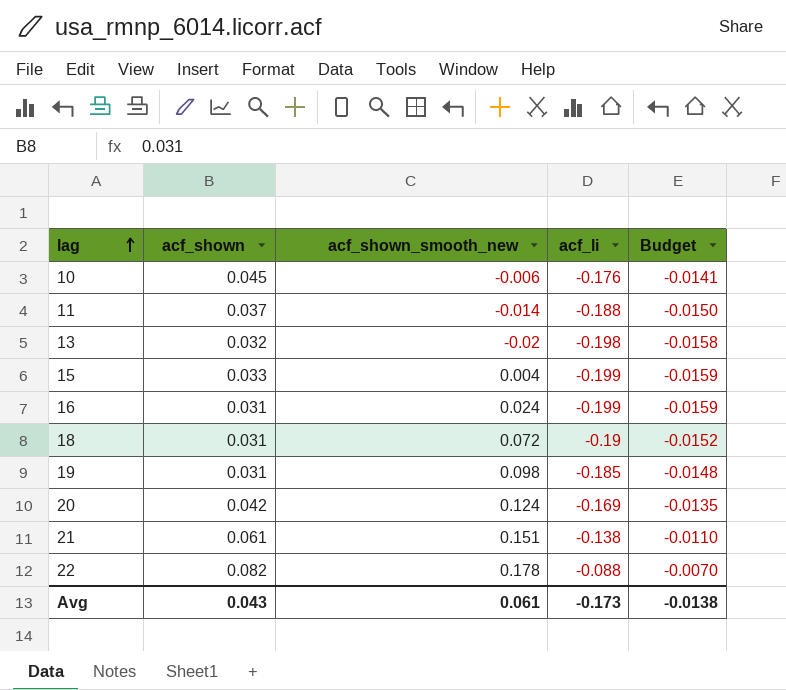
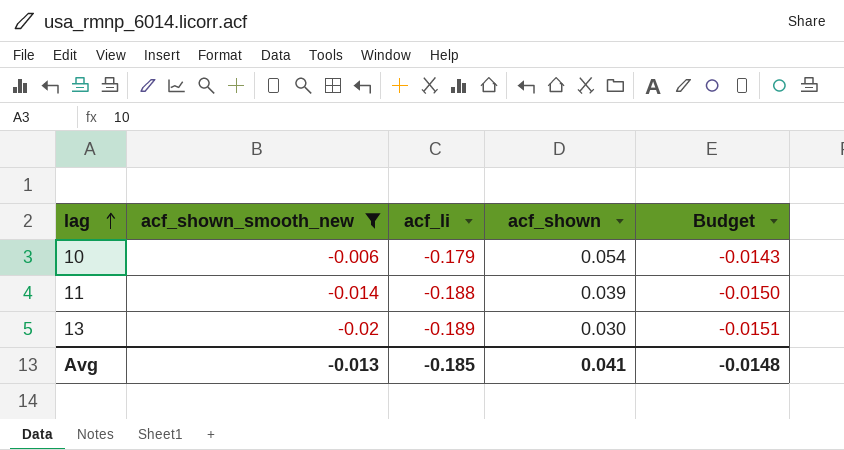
filter: none -> acf_shown_smooth_new <= -0.006
column acf_shown | position: 2 -> 4
10 | acf_li: -0.176 -> -0.179
10 | acf_shown: 0.045 -> 0.054
10 | Budget: -0.0141 -> -0.0143
11 | acf_shown: 0.037 -> 0.039
13 | acf_li: -0.198 -> -0.189
13 | acf_shown: 0.032 -> 0.030
13 | Budget: -0.0158 -> -0.0151
Avg | acf_shown_smooth_new: 0.061 -> -0.013
Avg | acf_li: -0.173 -> -0.185
Avg | acf_shown: 0.043 -> 0.041
Avg | Budget: -0.0138 -> -0.0148

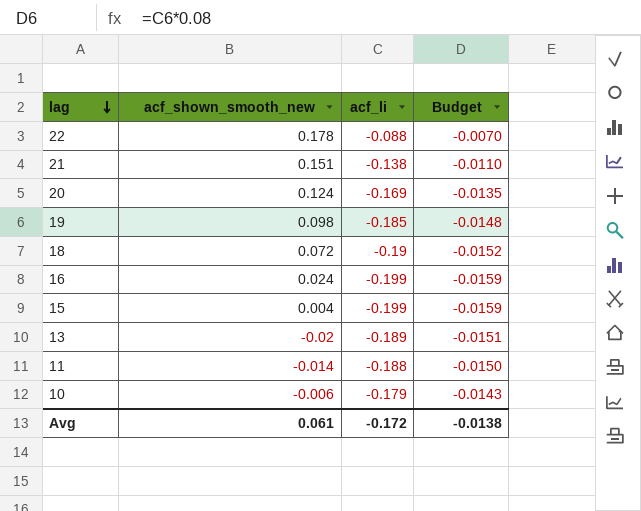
filter: acf_shown_smooth_new <= -0.006 -> none
row order: lag ascending -> lag descending
column acf_shown | position: 4 -> none
Avg | acf_shown_smooth_new: -0.013 -> 0.061
Avg | acf_li: -0.185 -> -0.172
Avg | Budget: -0.0148 -> -0.0138

